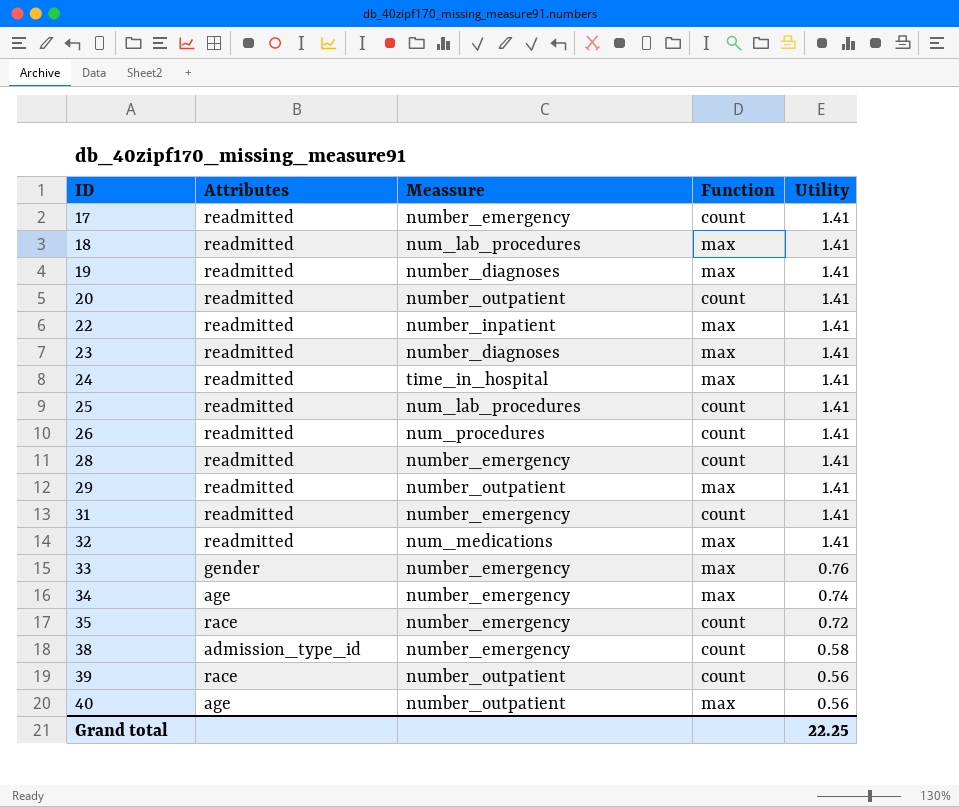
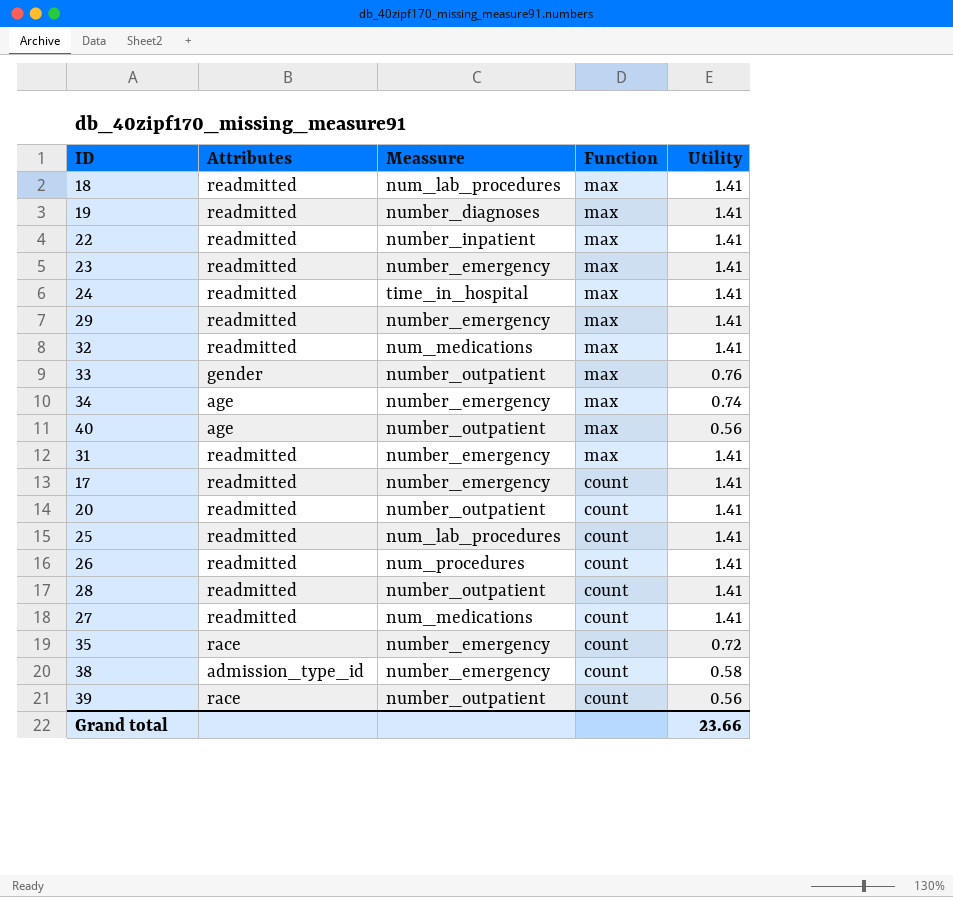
row order: ID ascending -> Function descending
23 | Meassure: number_diagnoses -> number_emergency
29 | Meassure: number_outpatient -> number_emergency
33 | Meassure: number_emergency -> number_outpatient
31 | Function: count -> max
28 | Meassure: number_emergency -> number_outpatient
row 27: none -> readmitted | num_medications | count | 1.41
Grand total | Utility: 22.25 -> 23.66

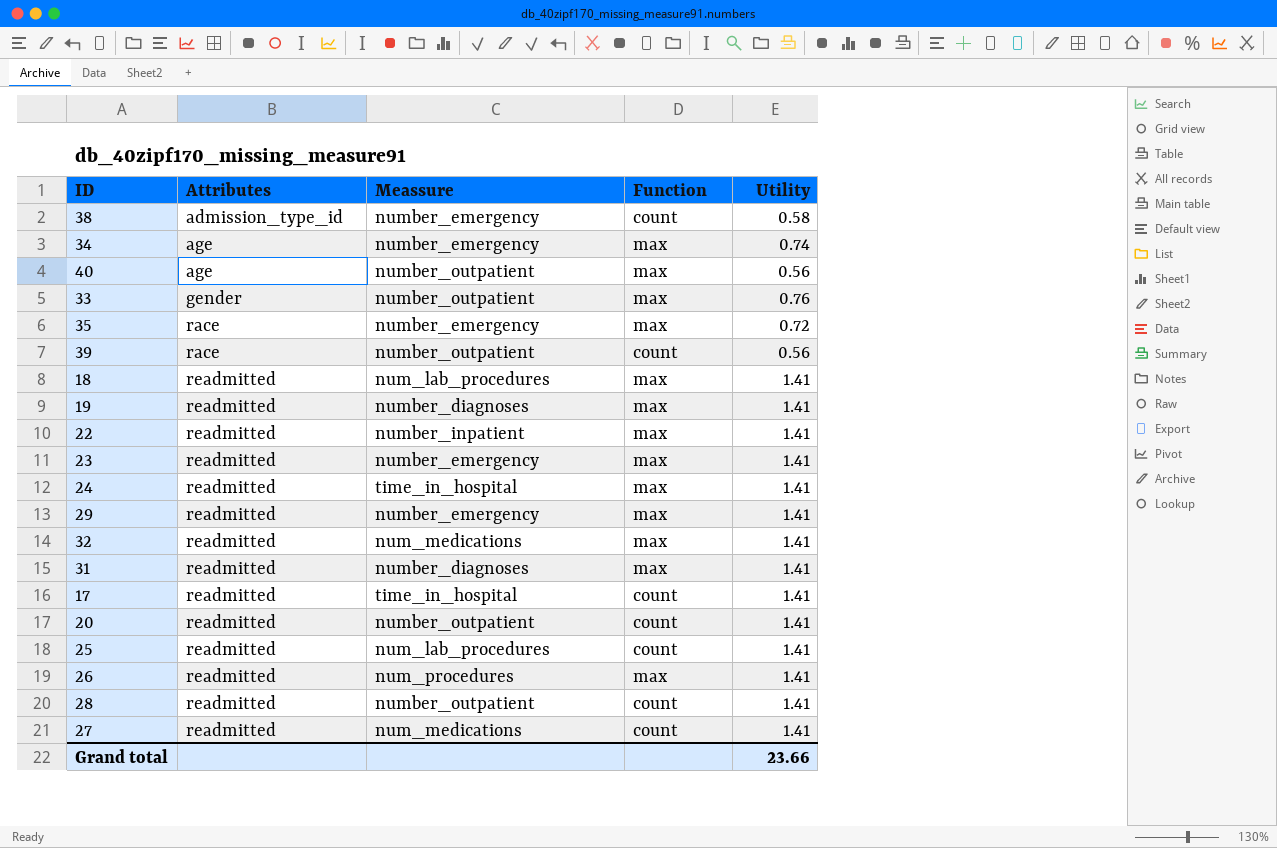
row order: Function descending -> Attributes ascending
35 | Function: count -> max
31 | Meassure: number_emergency -> number_diagnoses
17 | Meassure: number_emergency -> time_in_hospital
26 | Function: count -> max

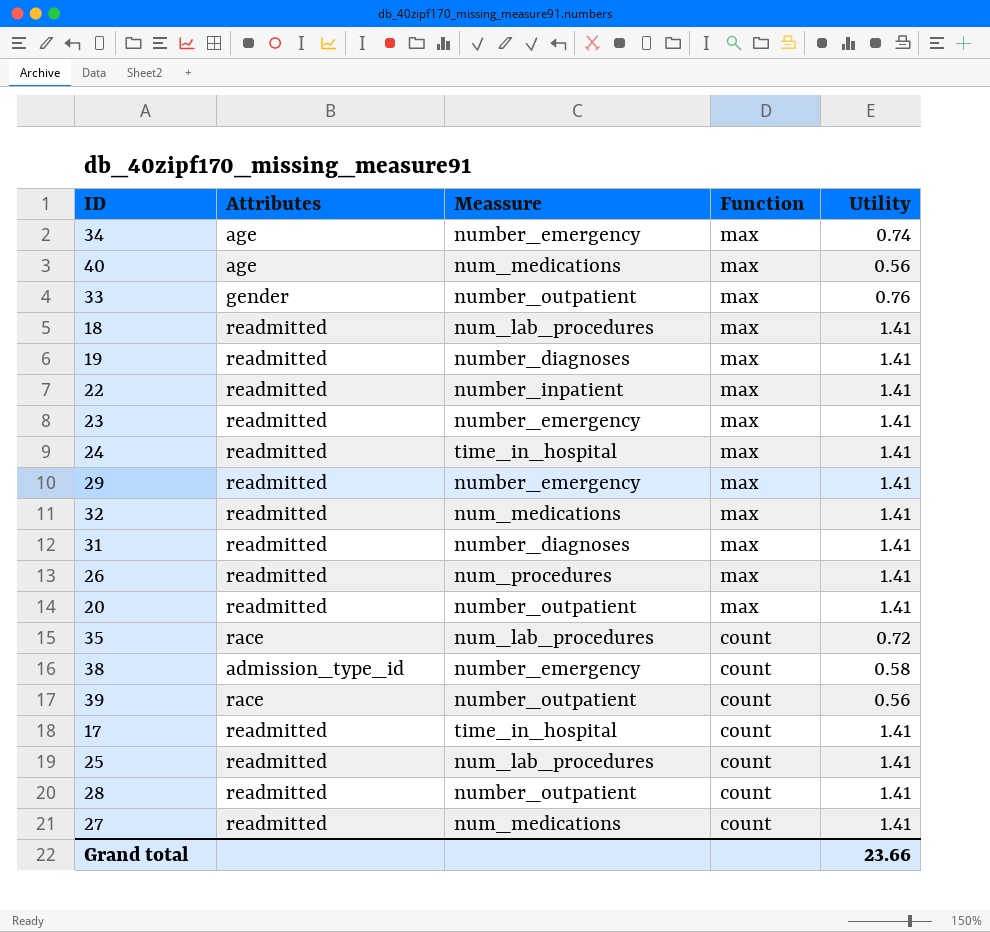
row order: Attributes ascending -> Function descending
40 | Meassure: number_outpatient -> num_medications
20 | Function: count -> max
35 | Meassure: number_emergency -> num_lab_procedures
35 | Function: max -> count

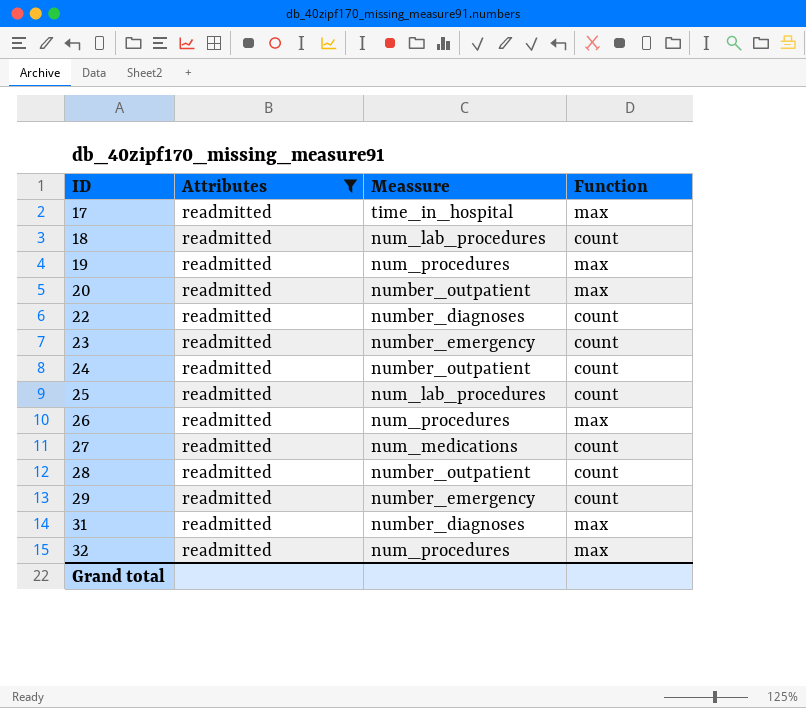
filter: none -> Attributes = readmitted
row order: Function descending -> ID ascending
column Utility | position: 5 -> none
17 | Function: count -> max
18 | Function: max -> count
19 | Meassure: number_diagnoses -> num_procedures
22 | Meassure: number_inpatient -> number_diagnoses
22 | Function: max -> count
23 | Function: max -> count
24 | Meassure: time_in_hospital -> number_outpatient
24 | Function: max -> count
29 | Function: max -> count
32 | Meassure: num_medications -> num_procedures

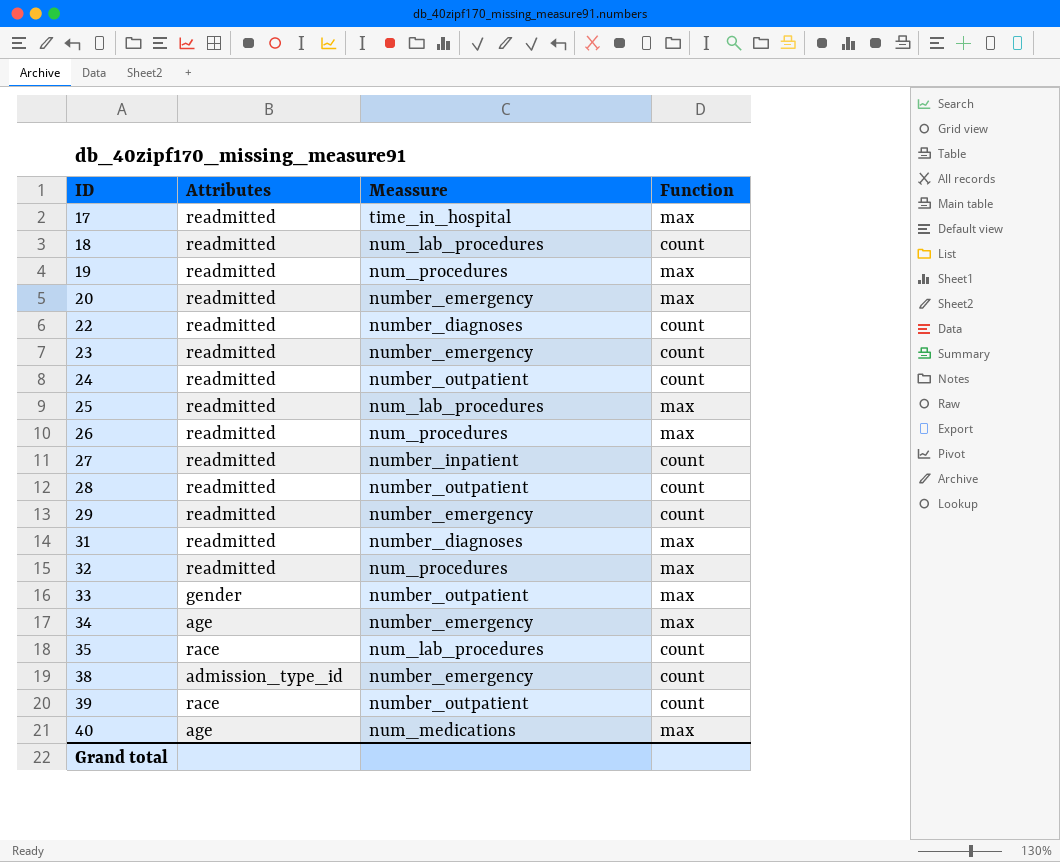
filter: Attributes = readmitted -> none
20 | Meassure: number_outpatient -> number_emergency
25 | Function: count -> max
27 | Meassure: num_medications -> number_inpatient

